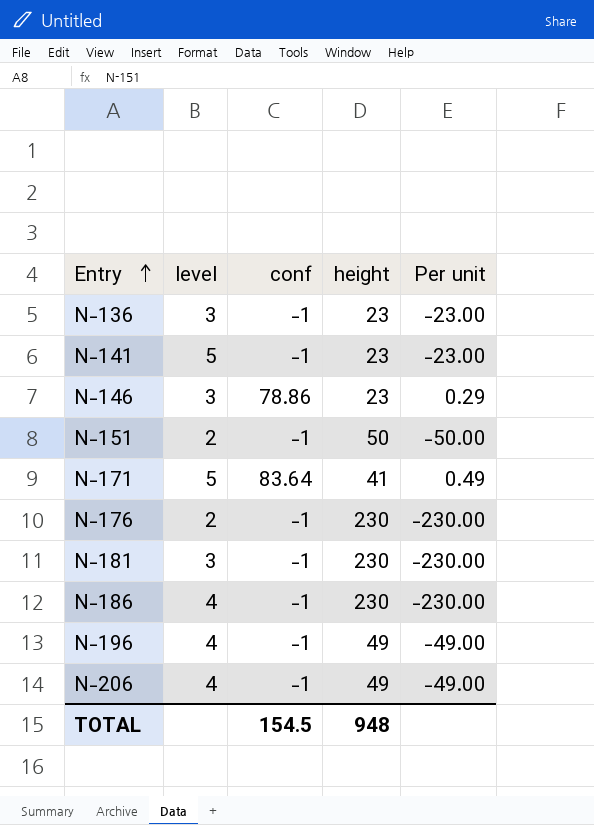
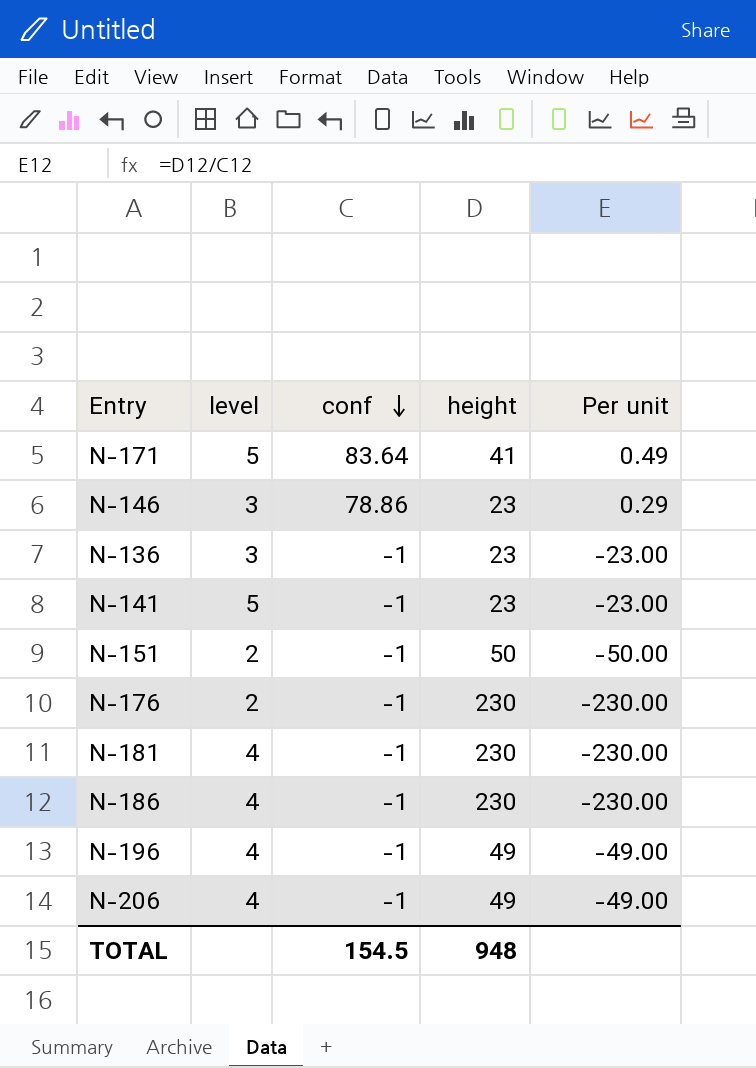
row order: Entry ascending -> conf descending
N-181 | level: 3 -> 4

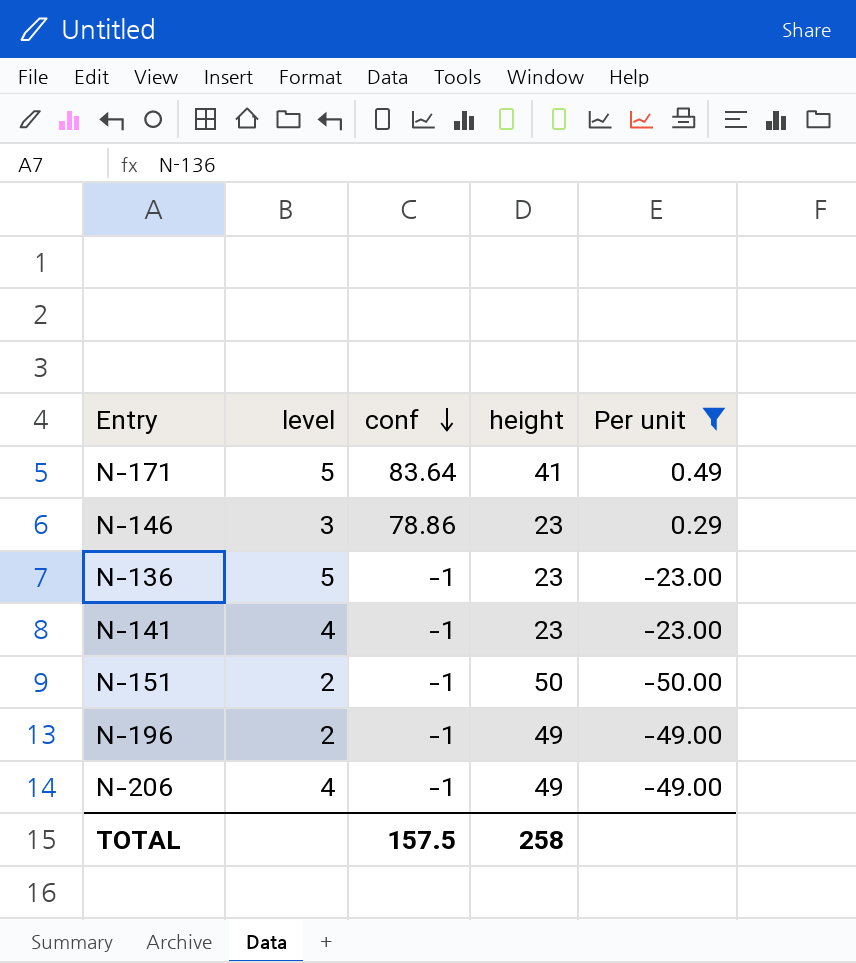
filter: none -> Per unit != -230.00
N-136 | level: 3 -> 5
N-141 | level: 5 -> 4
N-196 | level: 4 -> 2
TOTAL | conf: 154.5 -> 157.5
TOTAL | height: 948 -> 258

